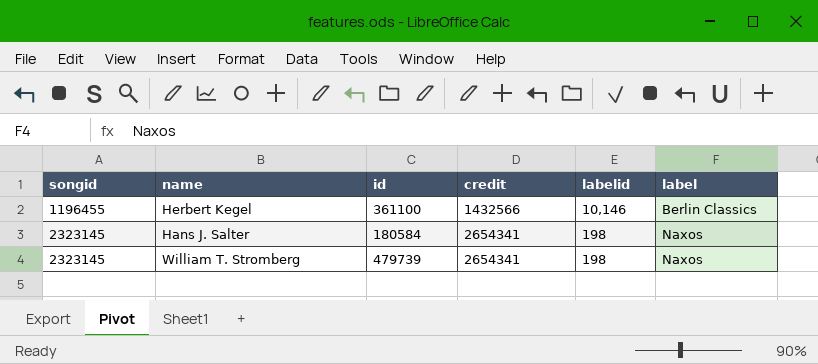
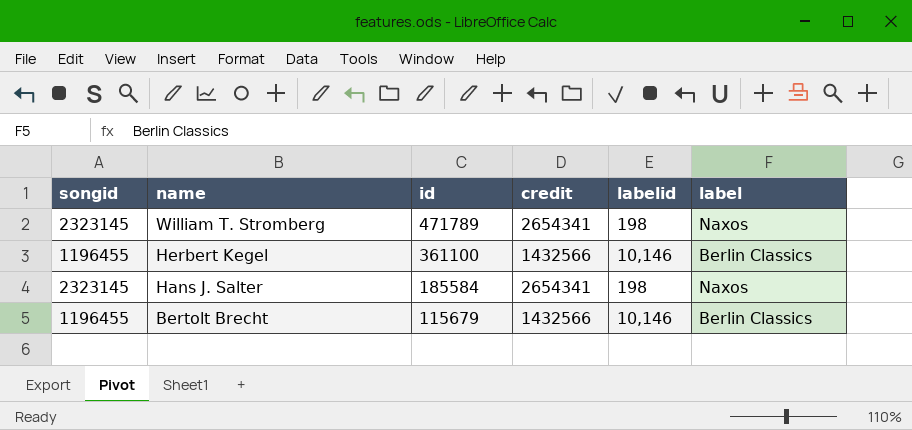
row order: songid ascending -> name descending
William T. Stromberg | id: 479739 -> 471789
Hans J. Salter | id: 180584 -> 185584
row Bertolt Brecht: none -> 1196455 | 115679 | 1432566 | 10,146 | Berlin Classics

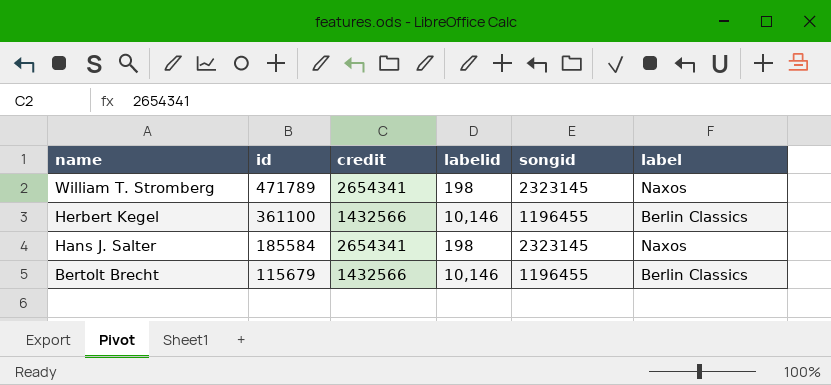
column songid | position: 1 -> 5

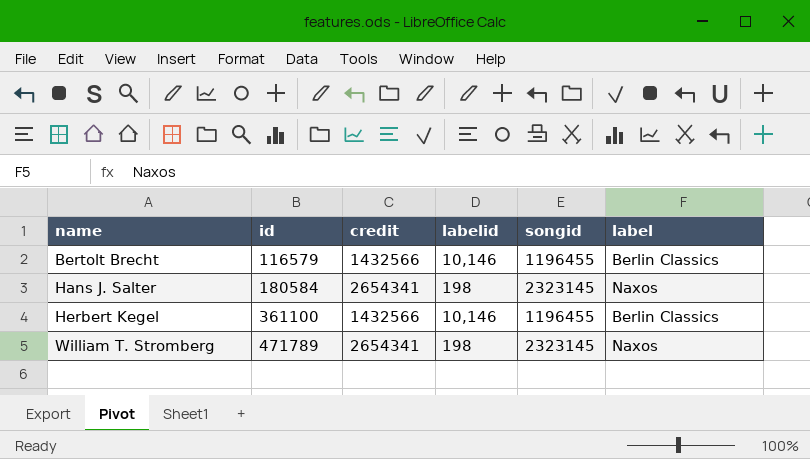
row order: name descending -> name ascending
Bertolt Brecht | id: 115679 -> 116579
Hans J. Salter | id: 185584 -> 180584

